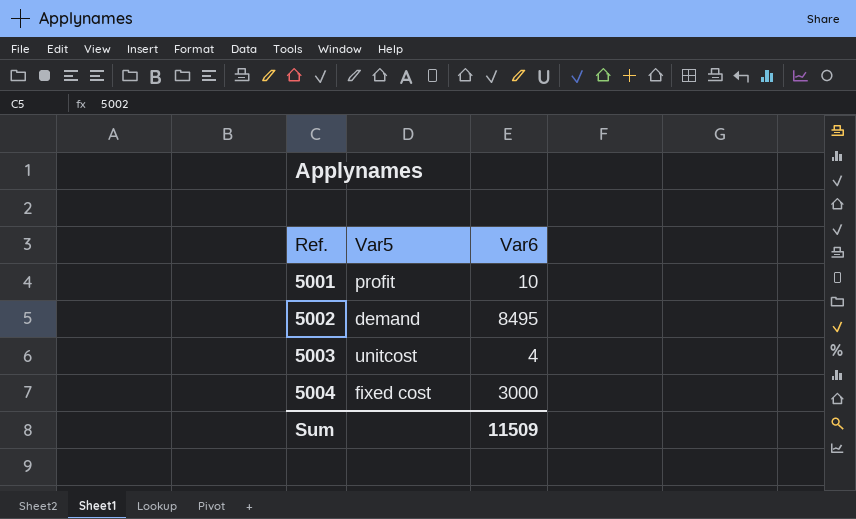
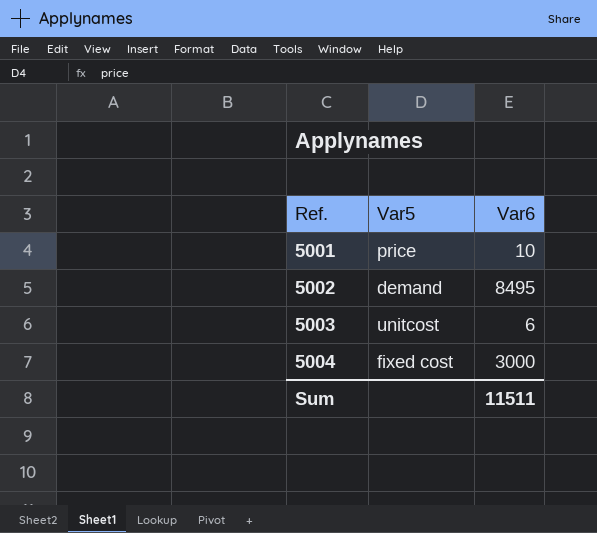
5001 | Var5: profit -> price
5003 | Var6: 4 -> 6
Sum | Var6: 11509 -> 11511

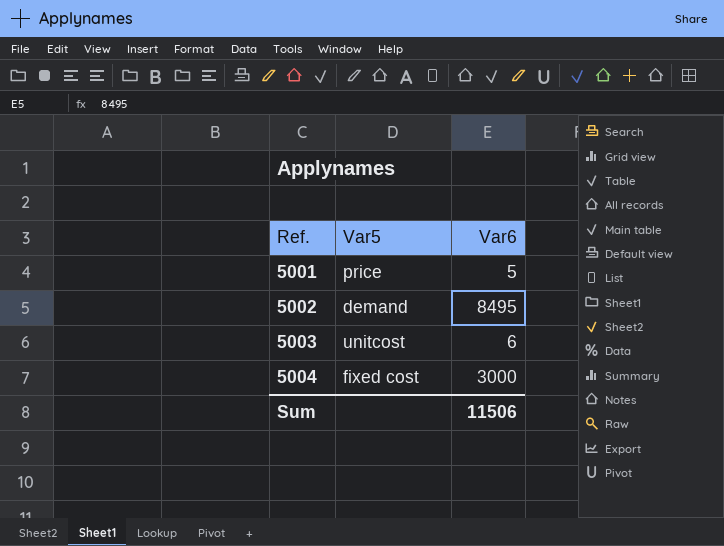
5001 | Var6: 10 -> 5
Sum | Var6: 11511 -> 11506

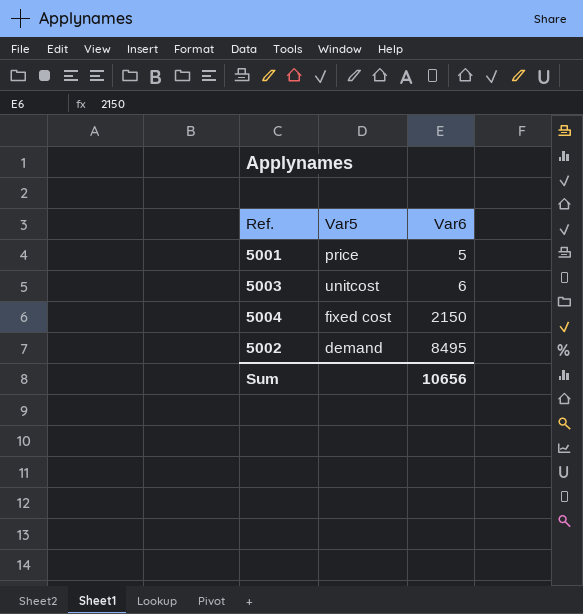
row order: Ref. ascending -> Var6 ascending
5004 | Var6: 3000 -> 2150
Sum | Var6: 11506 -> 10656

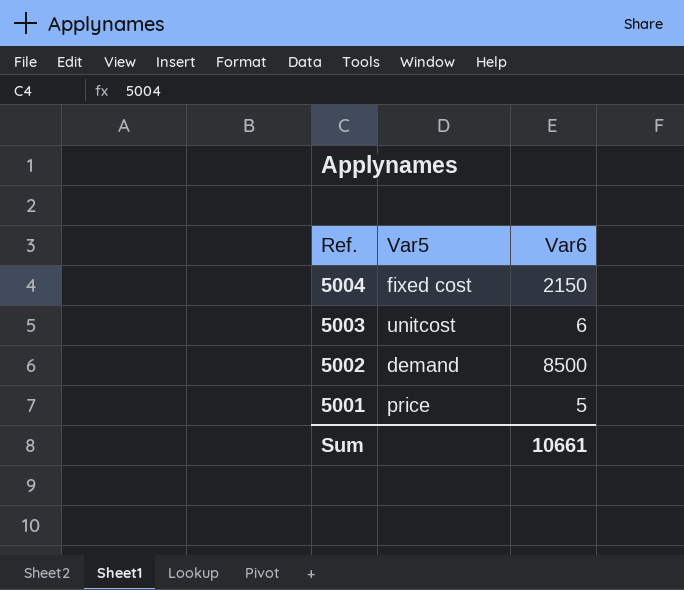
row order: Var6 ascending -> Ref. descending
5002 | Var6: 8495 -> 8500
Sum | Var6: 10656 -> 10661

